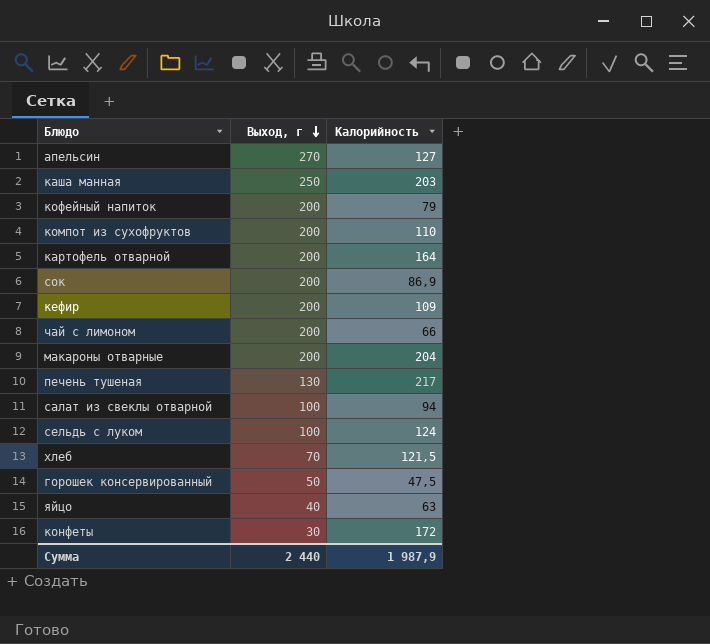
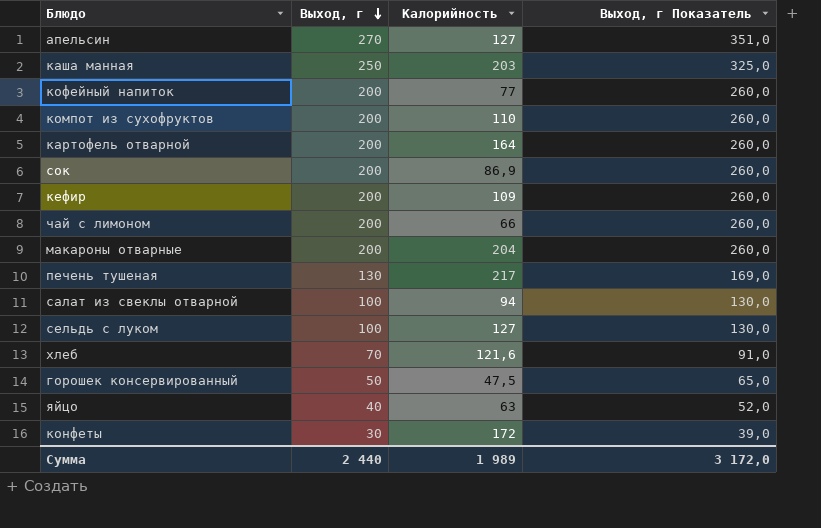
column Выход, г Показатель | formula: none -> [Выход, г] * 1,3
кофейный напиток | Калорийность: 79 -> 77
сельдь с луком | Калорийность: 124 -> 127
хлеб | Калорийность: 121,5 -> 121,6
Сумма | Калорийность: 1 987,9 -> 1 989

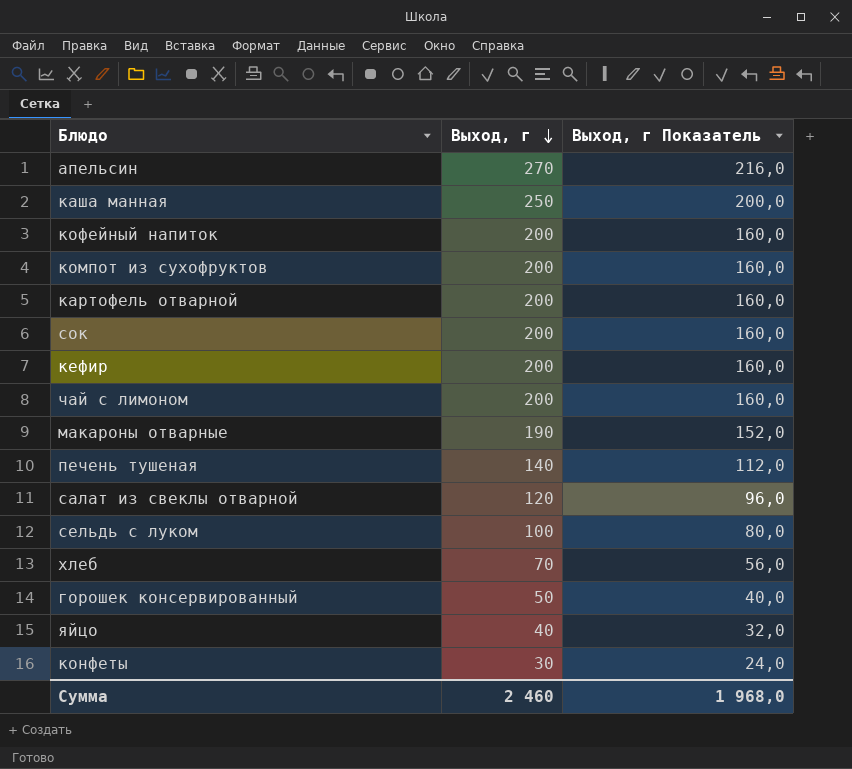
column Калорийность | position: 3 -> none
column Выход, г Показатель | formula: [Выход, г] * 1,3 -> [Выход, г] * 0,8
макароны отварные | Выход, г: 200 -> 190
печень тушеная | Выход, г: 130 -> 140
салат из свеклы отварной | Выход, г: 100 -> 120
Сумма | Выход, г: 2 440 -> 2 460
Сумма | Выход, г Показатель: 3 172,0 -> 1 968,0

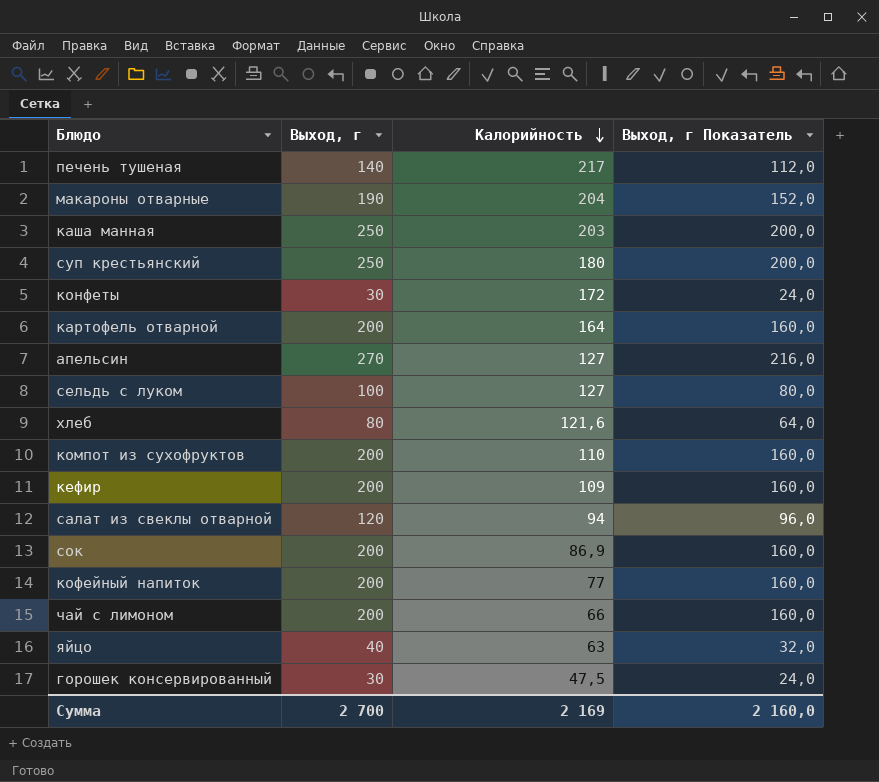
row order: Выход, г descending -> Калорийность descending
column Калорийность | position: none -> 3
row суп крестьянский: none -> 250 | 180 | 200,0
хлеб | Выход, г: 70 -> 80
хлеб | Выход, г Показатель: 56,0 -> 64,0
горошек консервированный | Выход, г: 50 -> 30
горошек консервированный | Выход, г Показатель: 40,0 -> 24,0
Сумма | Выход, г: 2 460 -> 2 700
Сумма | Выход, г Показатель: 1 968,0 -> 2 160,0

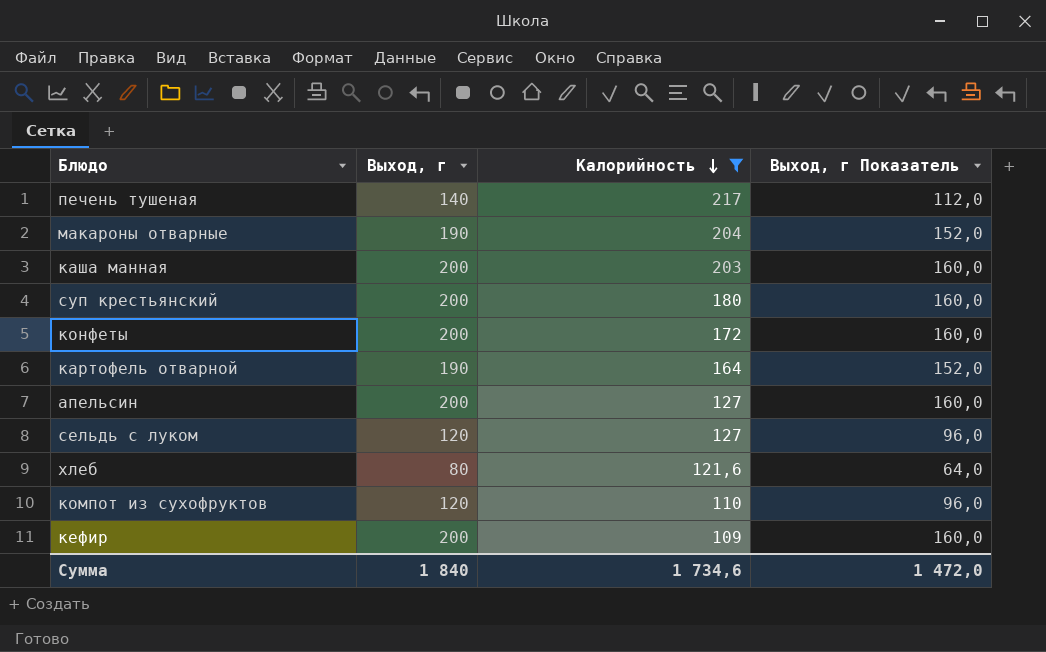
filter: none -> Калорийность >= 109
каша манная | Выход, г: 250 -> 200
каша манная | Выход, г Показатель: 200,0 -> 160,0
суп крестьянский | Выход, г: 250 -> 200
суп крестьянский | Выход, г Показатель: 200,0 -> 160,0
конфеты | Выход, г: 30 -> 200
конфеты | Выход, г Показатель: 24,0 -> 160,0
картофель отварной | Выход, г: 200 -> 190
картофель отварной | Выход, г Показатель: 160,0 -> 152,0
апельсин | Выход, г: 270 -> 200
апельсин | Выход, г Показатель: 216,0 -> 160,0
сельдь с луком | Выход, г: 100 -> 120
сельдь с луком | Выход, г Показатель: 80,0 -> 96,0
компот из сухофруктов | Выход, г: 200 -> 120
компот из сухофруктов | Выход, г Показатель: 160,0 -> 96,0
Сумма | Выход, г: 2 700 -> 1 840
Сумма | Калорийность: 2 169 -> 1 734,6
Сумма | Выход, г Показатель: 2 160,0 -> 1 472,0

